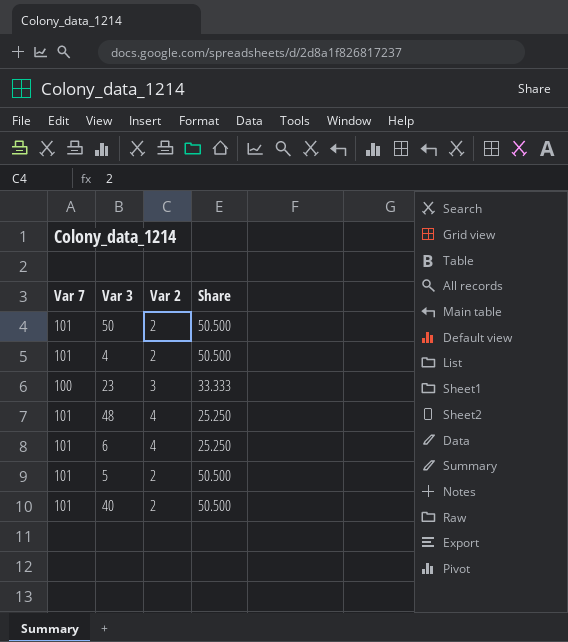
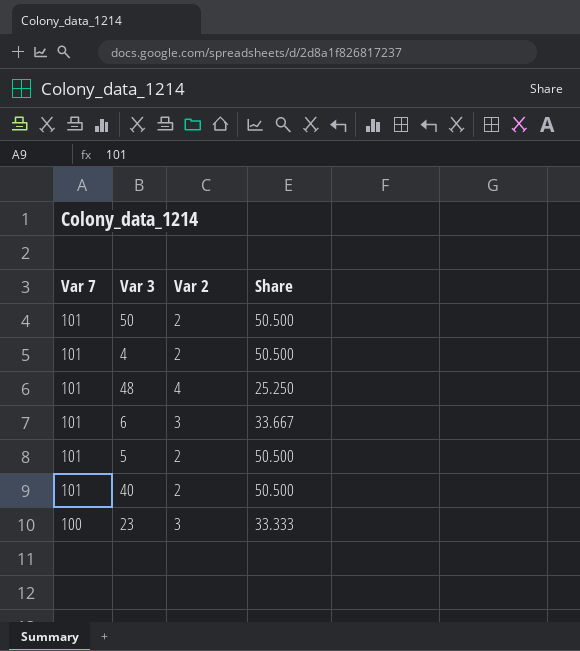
row order: none -> Var 7 descending
6 | Var 2: 4 -> 3
6 | Share: 25.250 -> 33.667

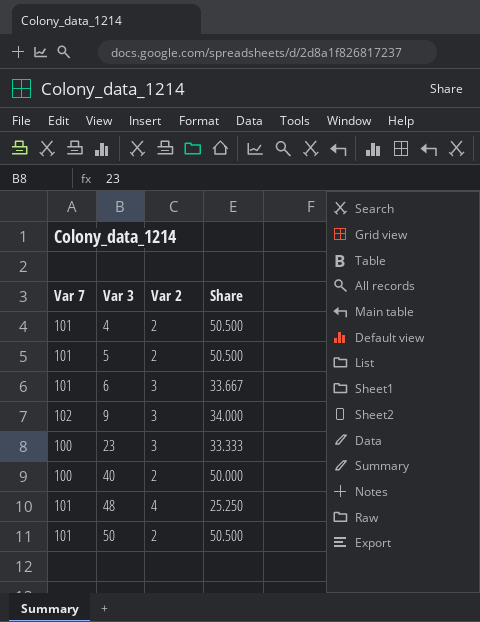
row order: Var 7 descending -> Var 3 ascending
row 9: none -> 102 | 3 | 34.000
40 | Var 7: 101 -> 100
40 | Share: 50.500 -> 50.000

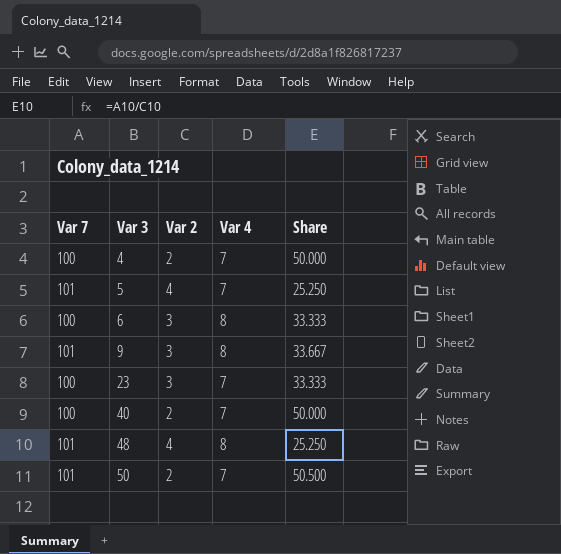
column Var 4 | position: none -> 4
4 | Var 7: 101 -> 100
4 | Share: 50.500 -> 50.000
5 | Var 2: 2 -> 4
5 | Share: 50.500 -> 25.250
6 | Var 7: 101 -> 100
6 | Share: 33.667 -> 33.333
9 | Var 7: 102 -> 101
9 | Share: 34.000 -> 33.667

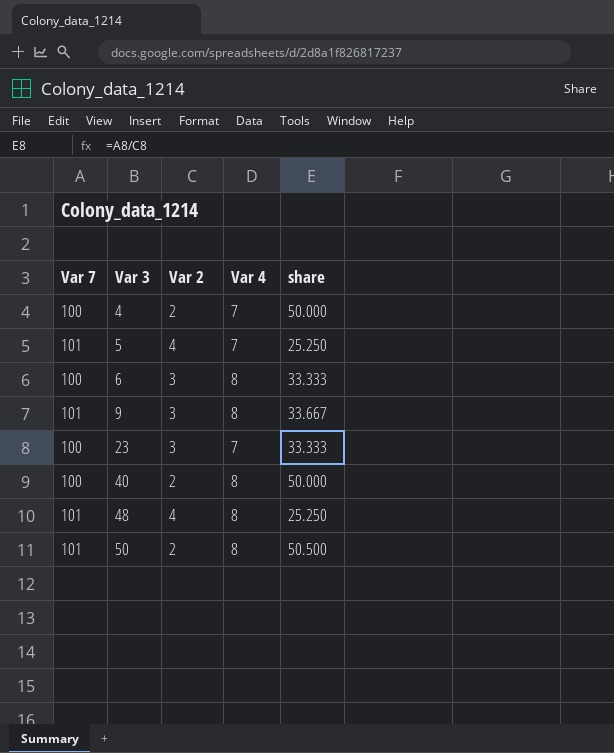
column name: Share -> share
40 | Var 4: 7 -> 8
50 | Var 4: 7 -> 8

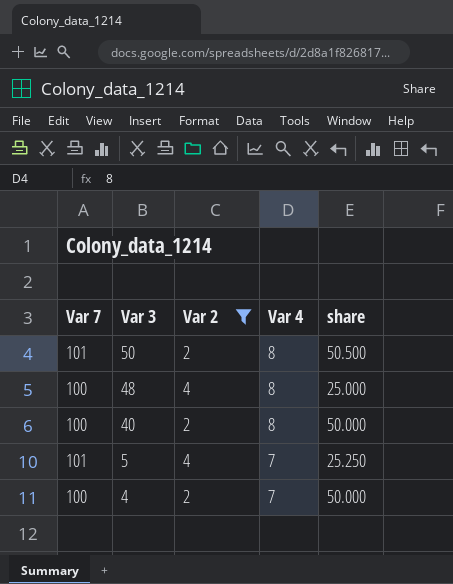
filter: none -> Var 2 != 3
row order: Var 3 ascending -> Var 3 descending
48 | Var 7: 101 -> 100
48 | share: 25.250 -> 25.000

